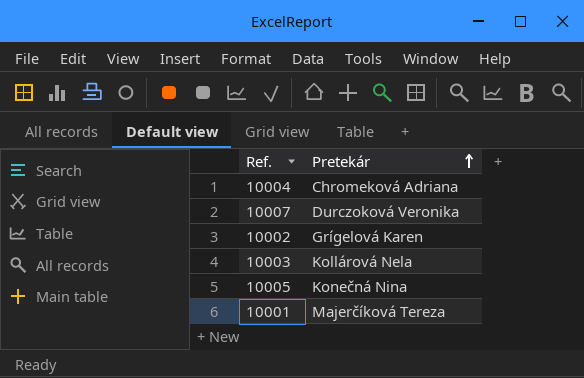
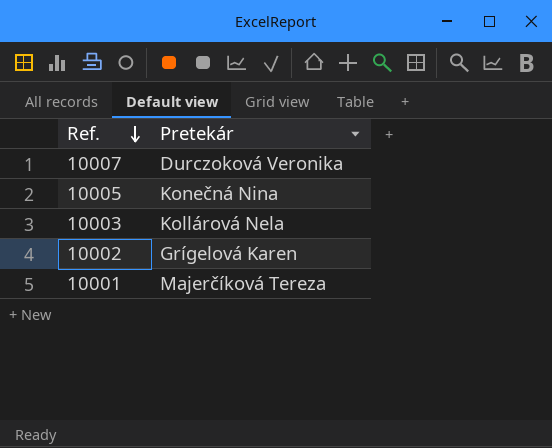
row order: Pretekár ascending -> Ref. descending
row 10004: Chromeková Adriana -> none

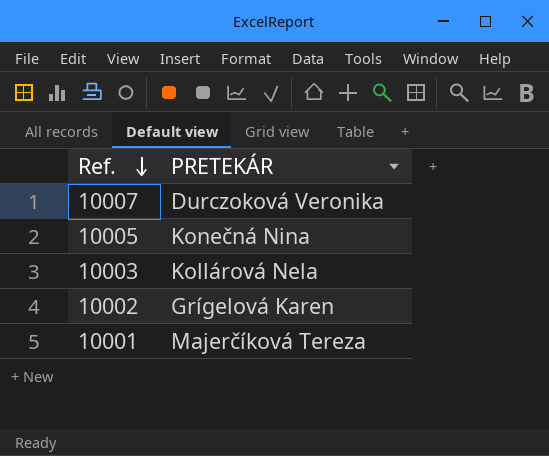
column name: Pretekár -> PRETEKÁR

